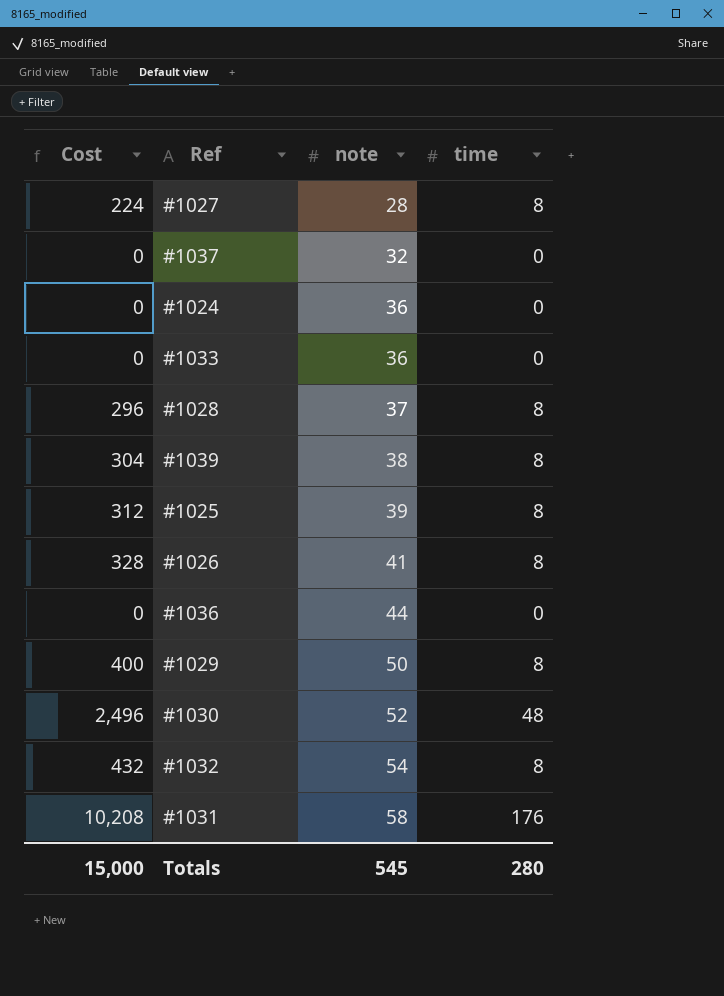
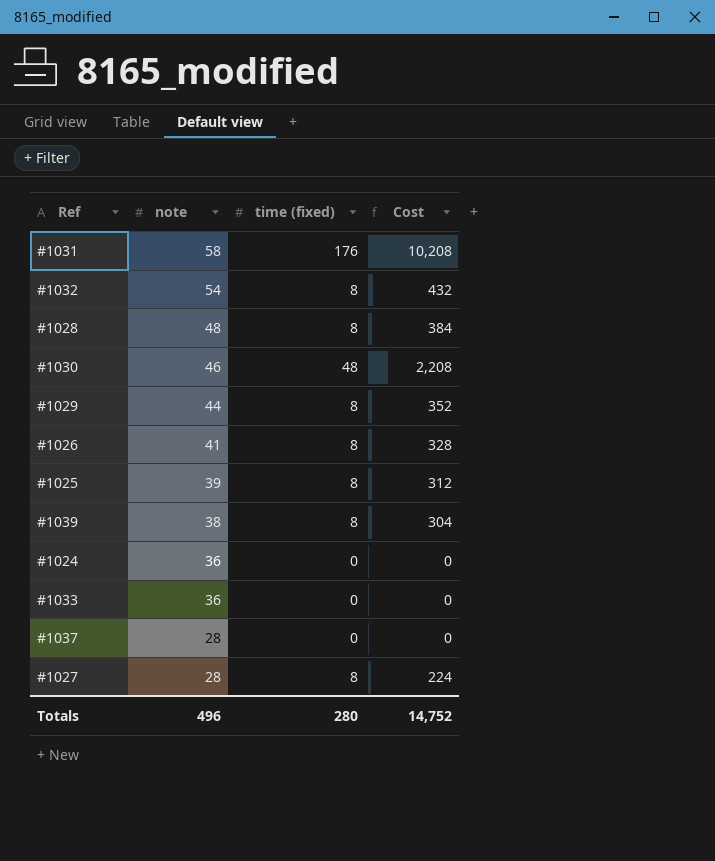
row order: note ascending -> note descending
column name: time -> time (fixed)
column Cost | position: 1 -> 4
row #1036: 0 | 44 | 0 -> none
#1028 | note: 37 -> 48
#1028 | Cost: 296 -> 384
#1030 | note: 52 -> 46
#1030 | Cost: 2,496 -> 2,208
#1029 | note: 50 -> 44
#1029 | Cost: 400 -> 352
#1037 | note: 32 -> 28
Totals | note: 545 -> 496
Totals | Cost: 15,000 -> 14,752

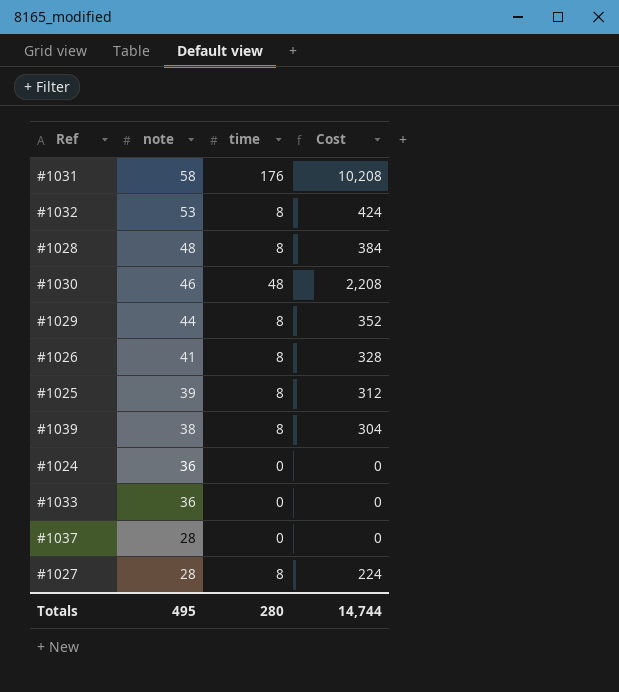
column name: time (fixed) -> time
#1032 | note: 54 -> 53
#1032 | Cost: 432 -> 424
Totals | note: 496 -> 495
Totals | Cost: 14,752 -> 14,744

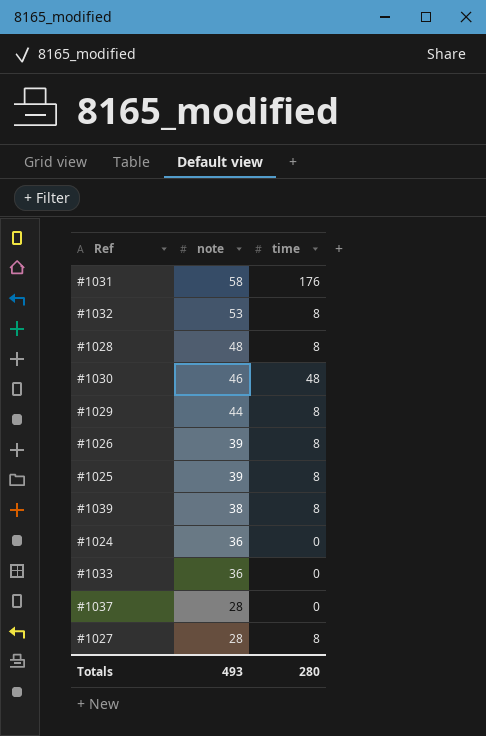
column Cost | formula: [note] * [time] -> none
#1026 | note: 41 -> 39
Totals | note: 495 -> 493

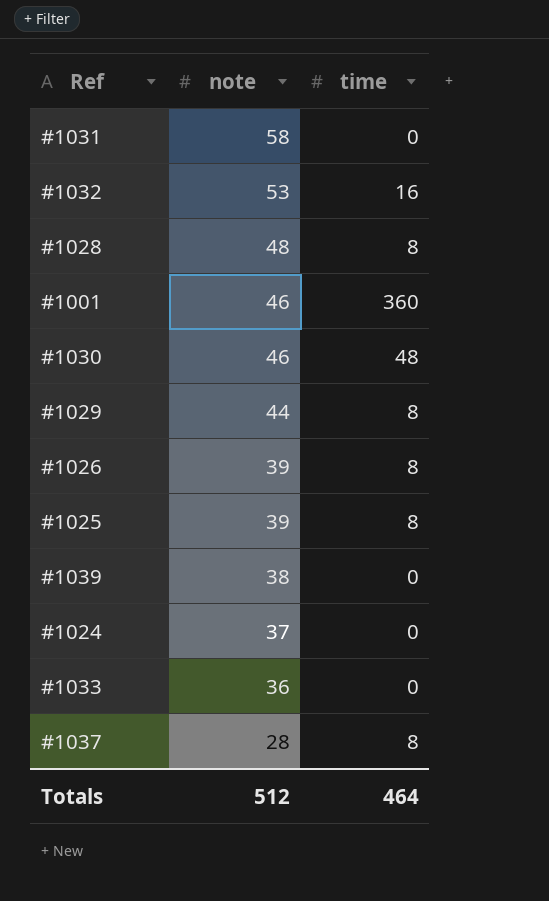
row #1027: 28 | 8 -> none
#1031 | time: 176 -> 0
#1032 | time: 8 -> 16
row #1001: none -> 46 | 360
#1039 | time: 8 -> 0
#1024 | note: 36 -> 37
#1037 | time: 0 -> 8
Totals | note: 493 -> 512
Totals | time: 280 -> 464

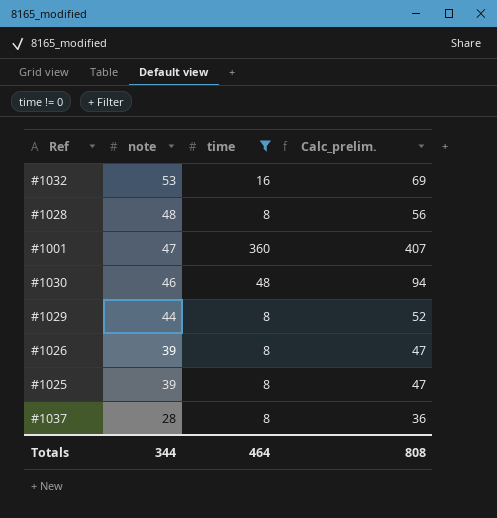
filter: none -> time != 0
column Calc_prelim. | formula: none -> [note] + [time]
#1001 | note: 46 -> 47
Totals | note: 512 -> 344

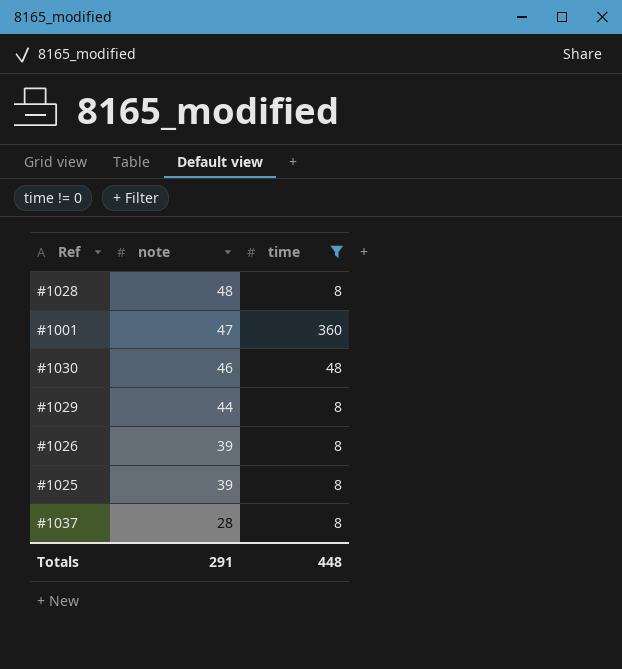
column Calc_prelim. | formula: [note] + [time] -> none
row #1032: 53 | 16 | 69 -> none
Totals | note: 344 -> 291
Totals | time: 464 -> 448

